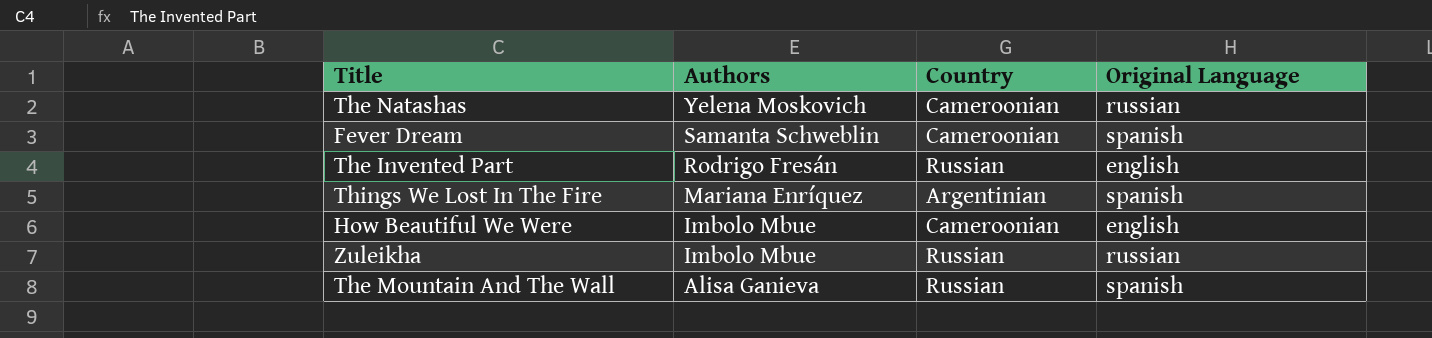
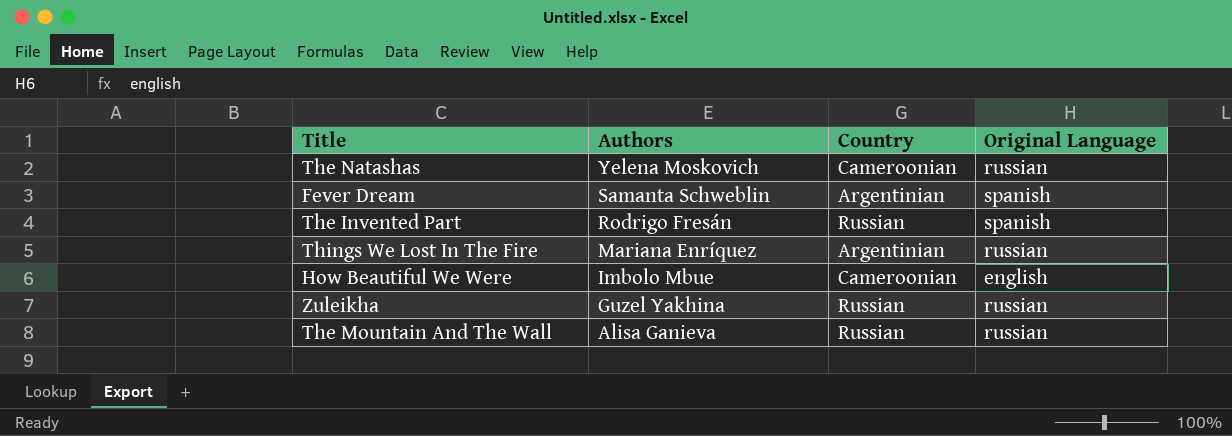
Fever Dream | Country: Cameroonian -> Argentinian
The Invented Part | Original Language: english -> spanish
Things We Lost In The Fire | Original Language: spanish -> russian
Zuleikha | Authors: Imbolo Mbue -> Guzel Yakhina
The Mountain And The Wall | Original Language: spanish -> russian

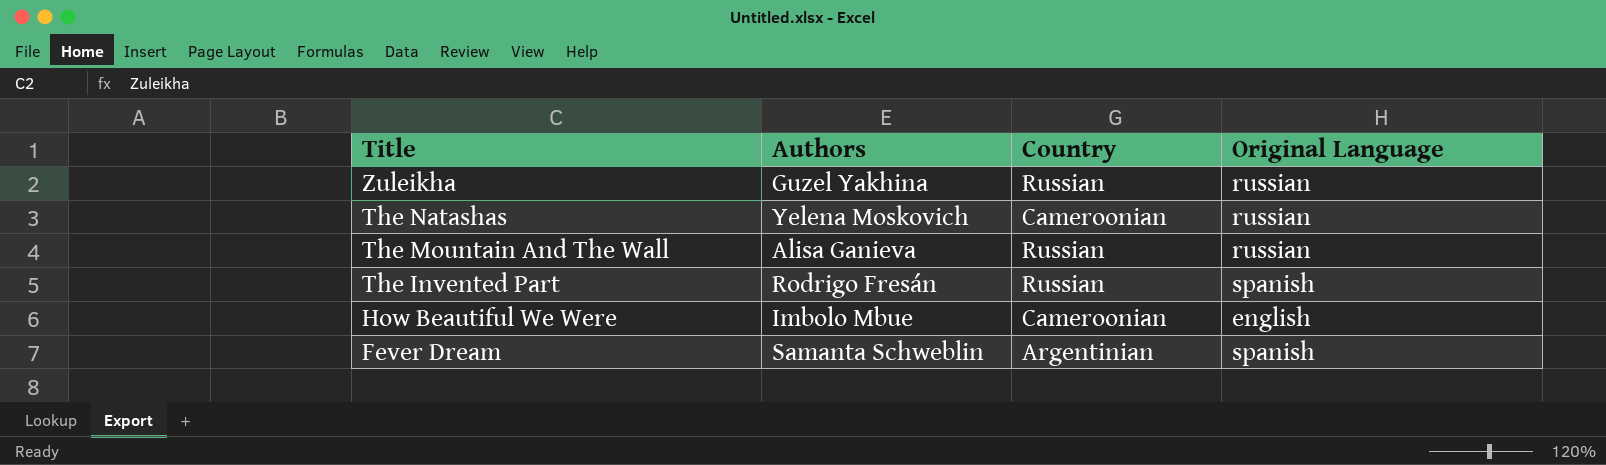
row order: Authors descending -> Title descending
row Things We Lost In The Fire: Mariana Enríquez | Argentinian | russian -> none

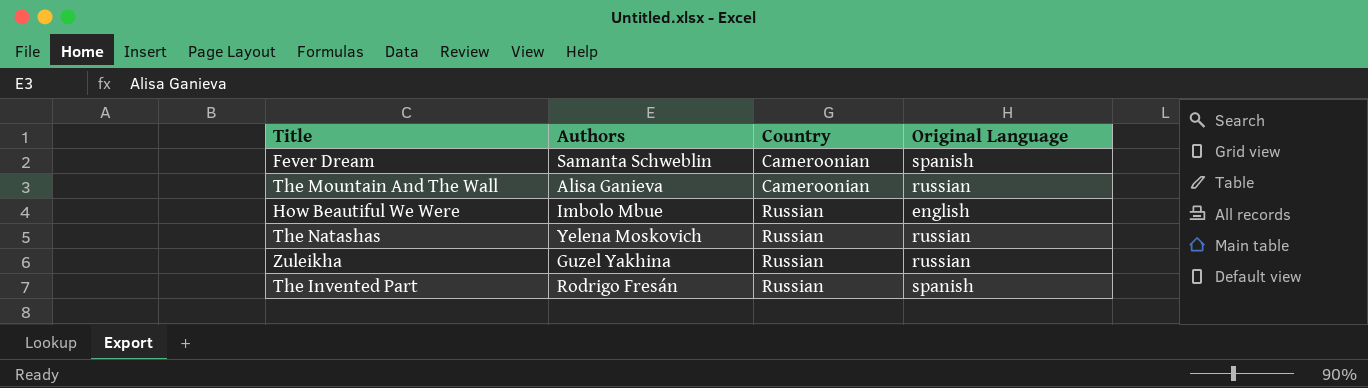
row order: Title descending -> Country ascending
Fever Dream | Country: Argentinian -> Cameroonian
The Mountain And The Wall | Country: Russian -> Cameroonian
How Beautiful We Were | Country: Cameroonian -> Russian
The Natashas | Country: Cameroonian -> Russian

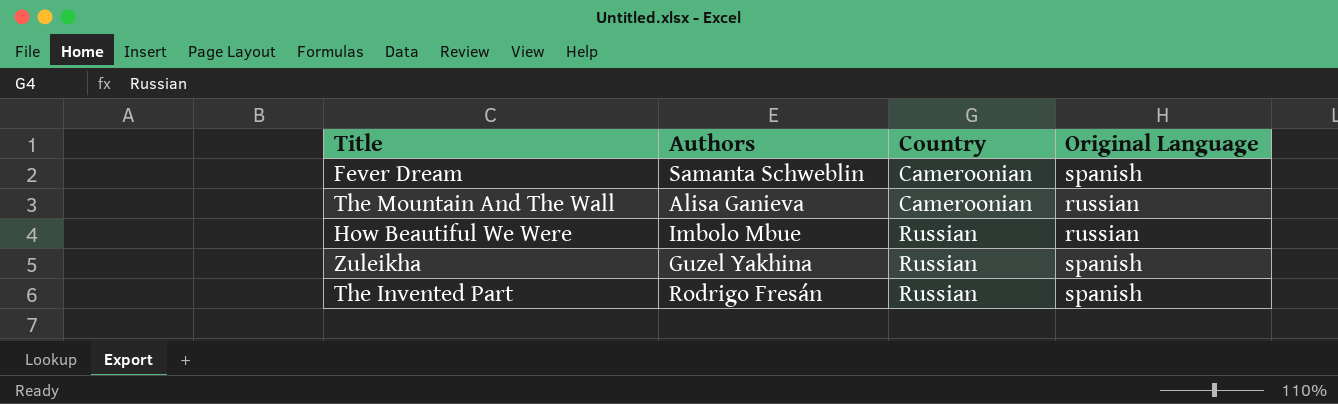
row The Natashas: Yelena Moskovich | Russian | russian -> none
How Beautiful We Were | Original Language: english -> russian
Zuleikha | Original Language: russian -> spanish

